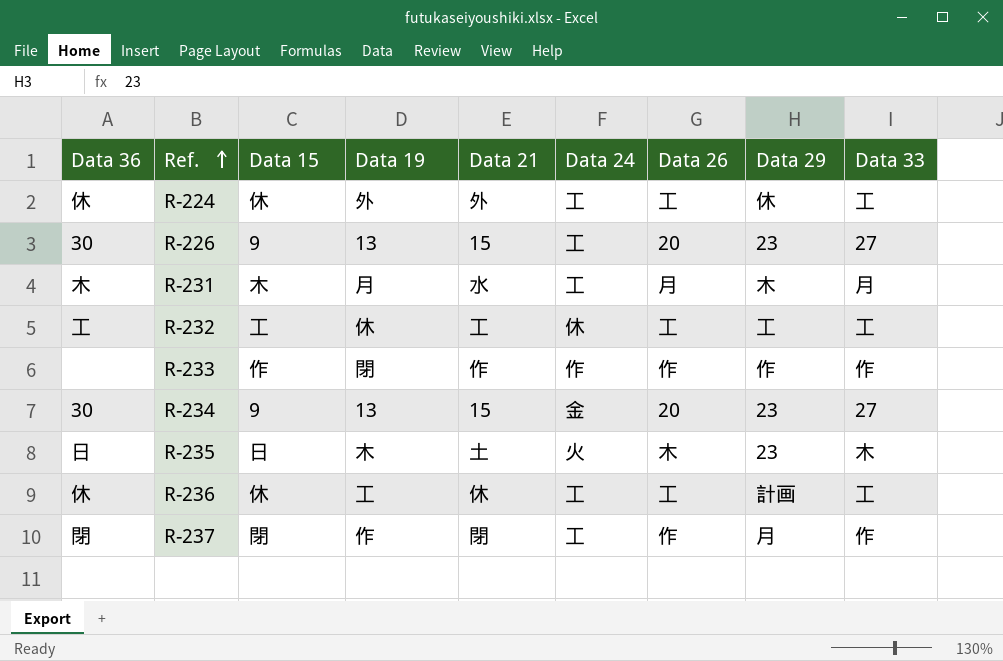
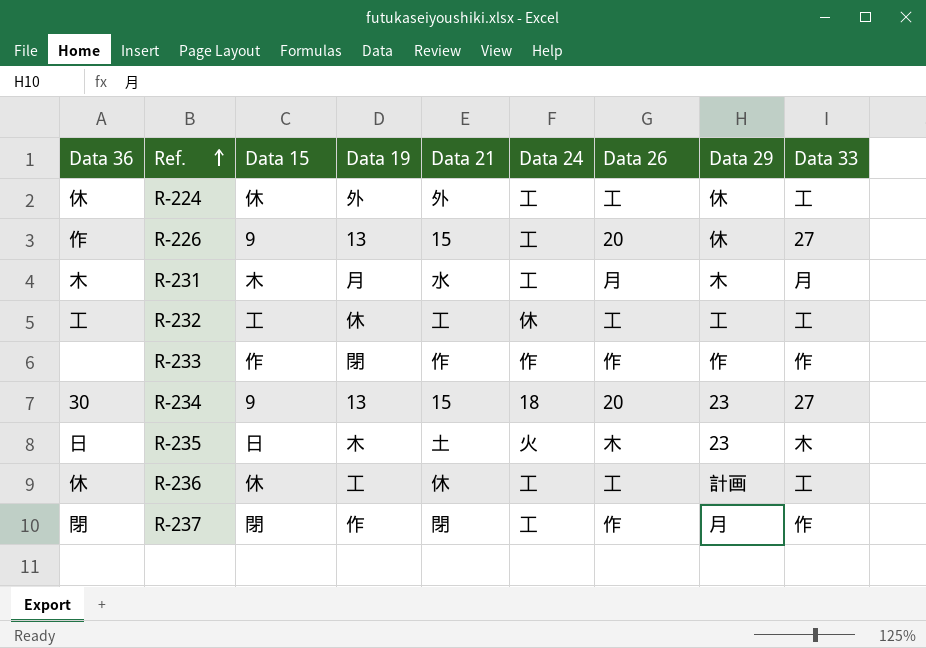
R-226 | Data 36: 30 -> 作
R-226 | Data 29: 23 -> 休
R-234 | Data 24: 金 -> 18

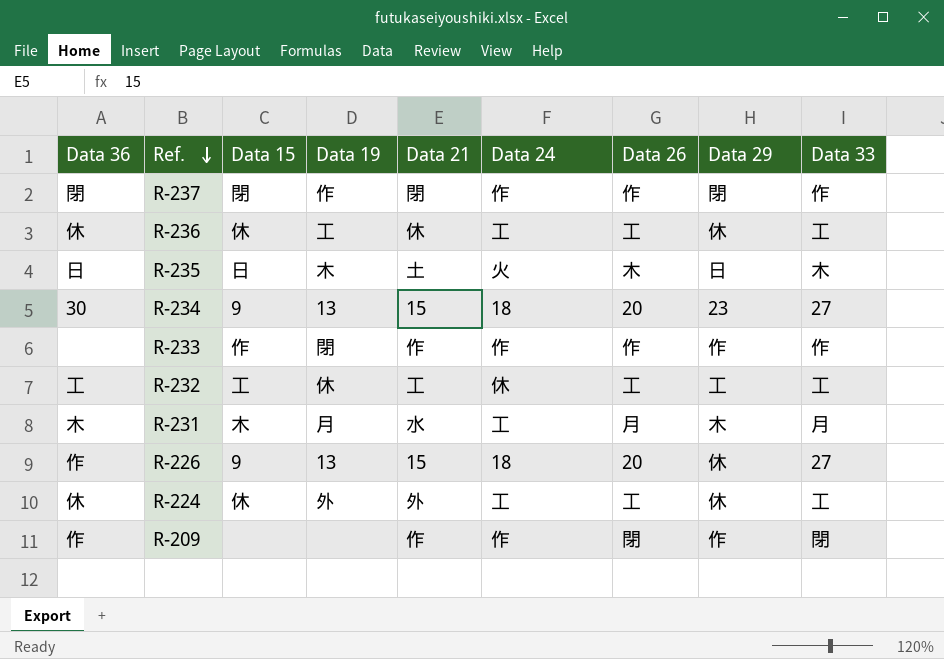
row order: Ref. ascending -> Ref. descending
R-237 | Data 24: 工 -> 作
R-237 | Data 29: 月 -> 閉
R-236 | Data 29: 計画 -> 休
R-235 | Data 29: 23 -> 日
R-226 | Data 24: 工 -> 18
row R-209: none -> 作 | none | none | 作 | 作 | 閉 | 作 | 閉

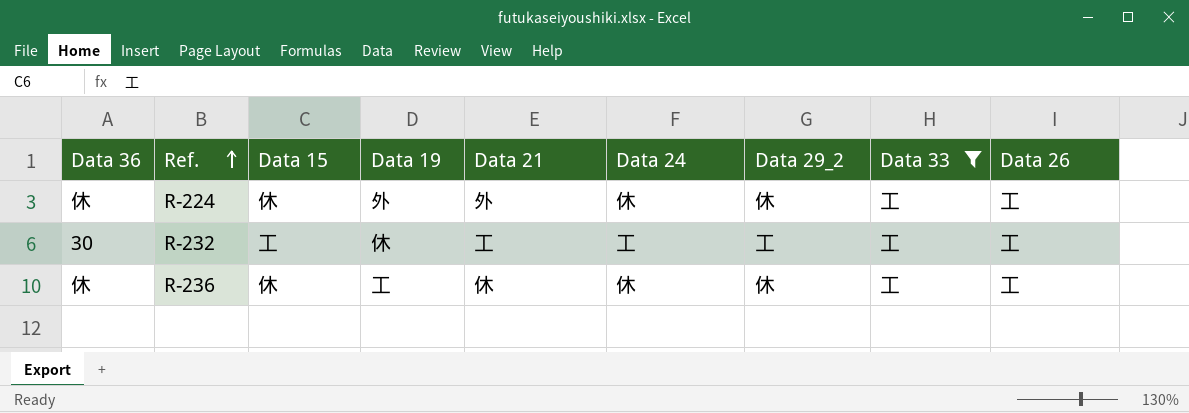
filter: none -> Data 33 = 工
row order: Ref. descending -> Ref. ascending
column name: Data 29 -> Data 29_2
column Data 26 | position: 7 -> 9
R-224 | Data 24: 工 -> 休
R-232 | Data 36: 工 -> 30
R-232 | Data 24: 休 -> 工
R-236 | Data 24: 工 -> 休

